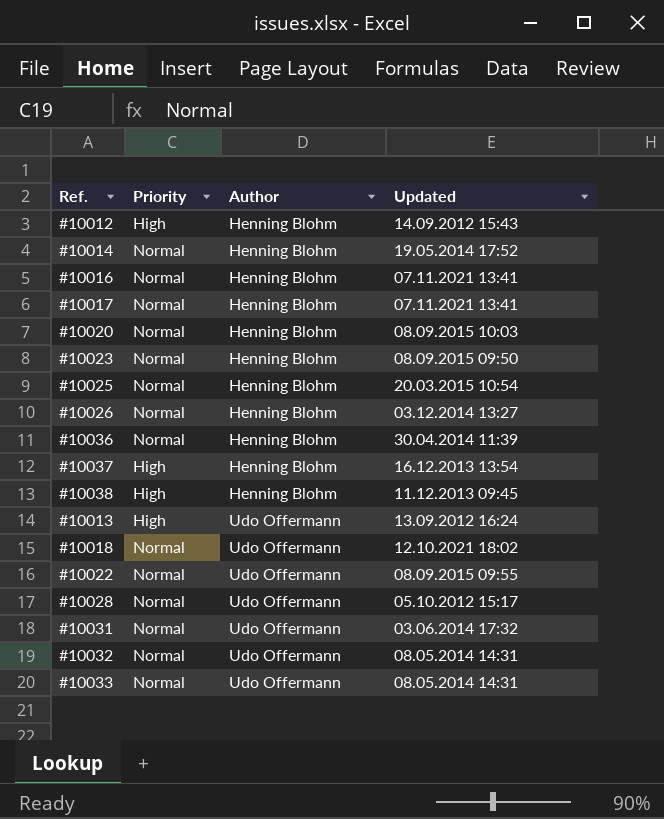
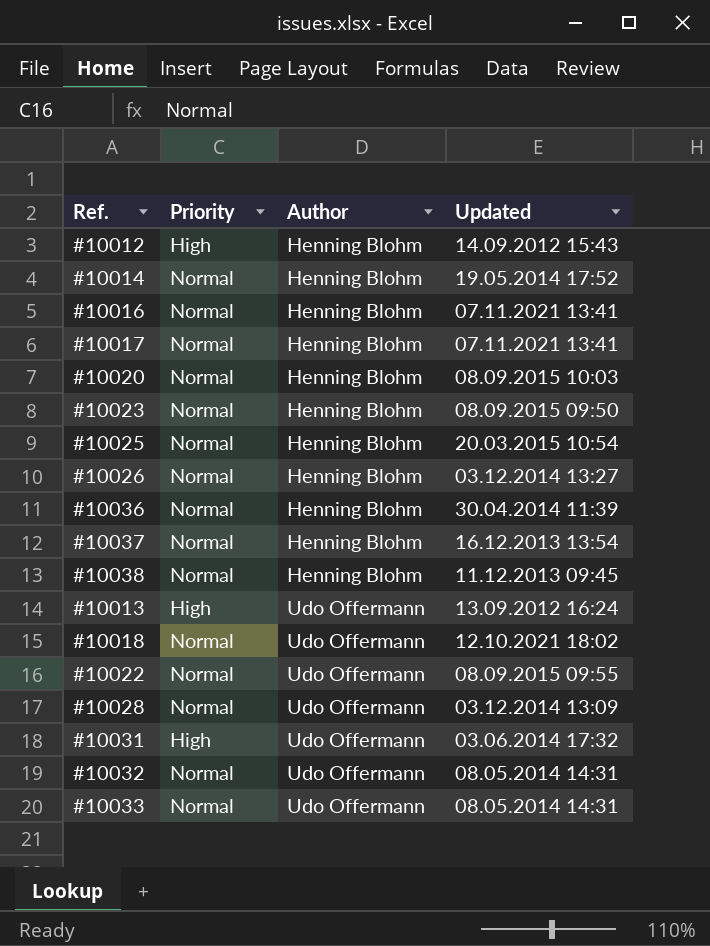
#10037 | Priority: High -> Normal
#10038 | Priority: High -> Normal
#10028 | Updated: 05.10.2012 15:17 -> 03.12.2014 13:09
#10031 | Priority: Normal -> High

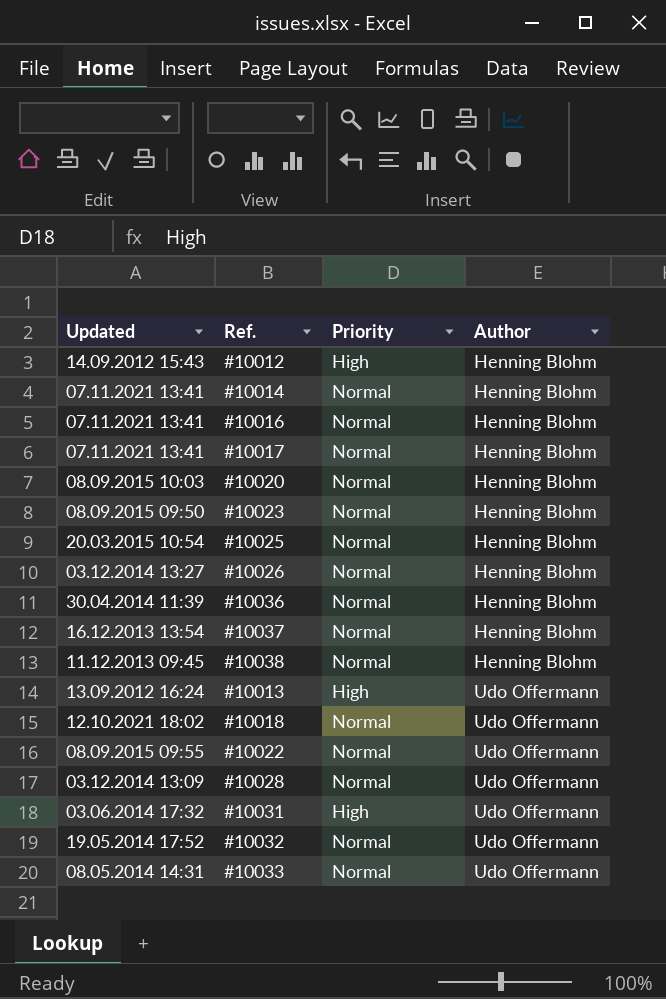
column Updated | position: 4 -> 1
#10014 | Updated: 19.05.2014 17:52 -> 07.11.2021 13:41
#10032 | Updated: 08.05.2014 14:31 -> 19.05.2014 17:52

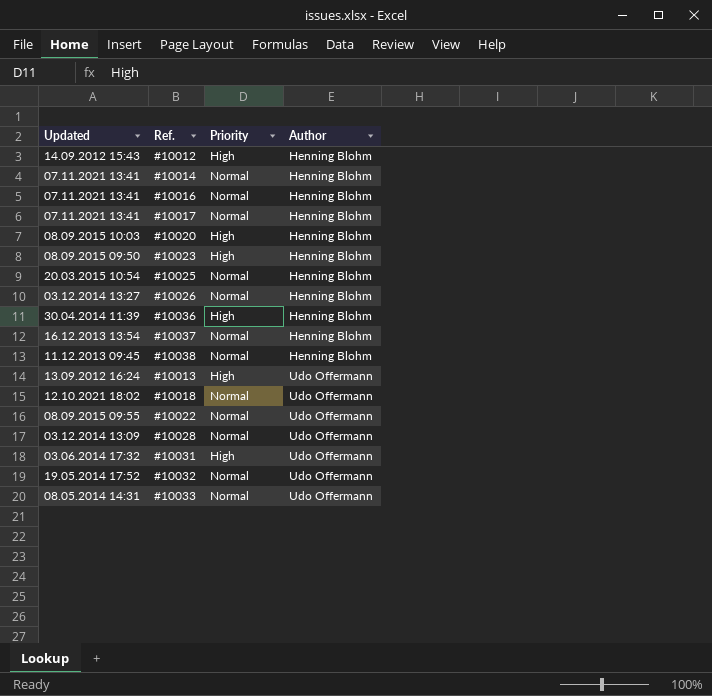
#10020 | Priority: Normal -> High
#10023 | Priority: Normal -> High
#10036 | Priority: Normal -> High

